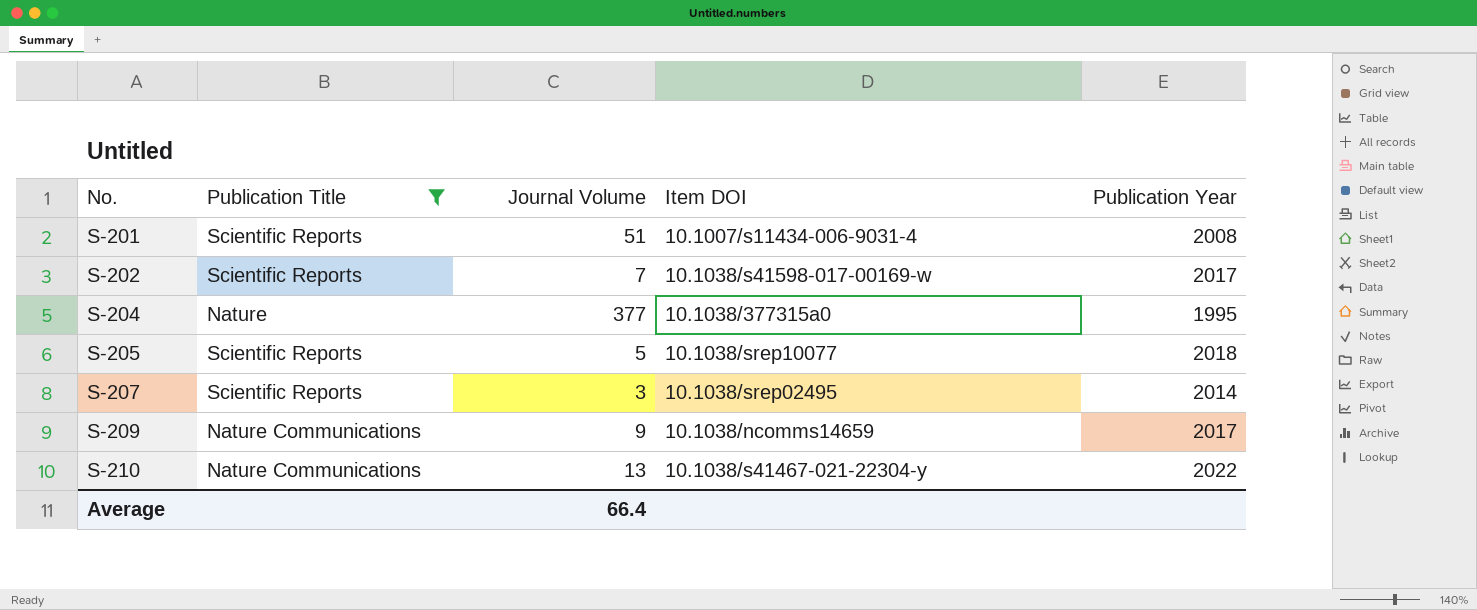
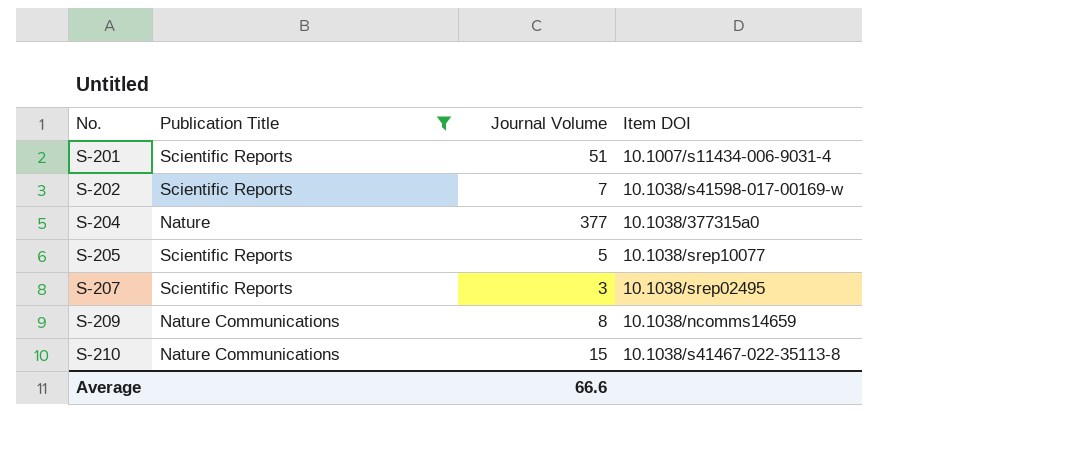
column Publication Year | position: 5 -> none
S-209 | Journal Volume: 9 -> 8
S-210 | Journal Volume: 13 -> 15
S-210 | Item DOI: 10.1038/s41467-021-22304-y -> 10.1038/s41467-022-35113-8
Average | Journal Volume: 66.4 -> 66.6

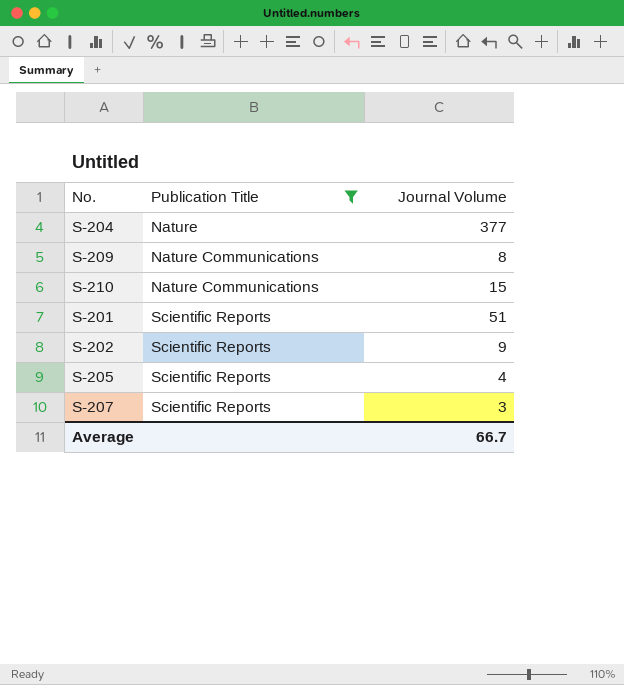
row order: No. ascending -> Publication Title ascending
column Item DOI | position: 4 -> none
S-202 | Journal Volume: 7 -> 9
S-205 | Journal Volume: 5 -> 4
Average | Journal Volume: 66.6 -> 66.7

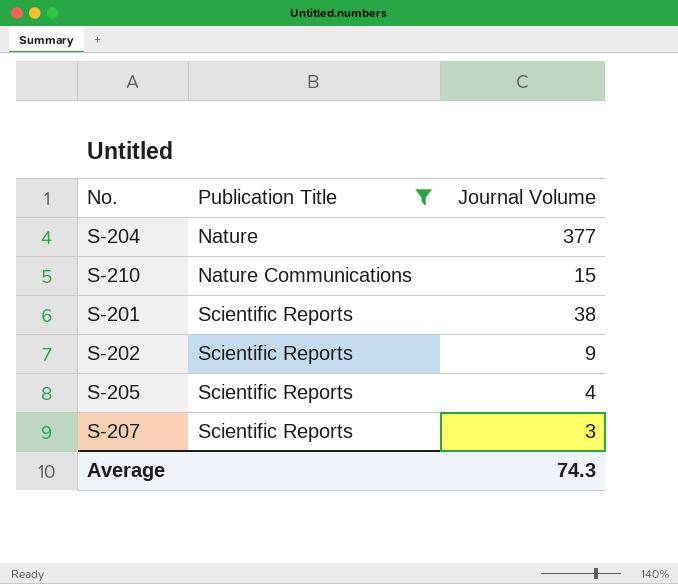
row S-209: Nature Communications | 8 -> none
S-201 | Journal Volume: 51 -> 38
Average | Journal Volume: 66.7 -> 74.3

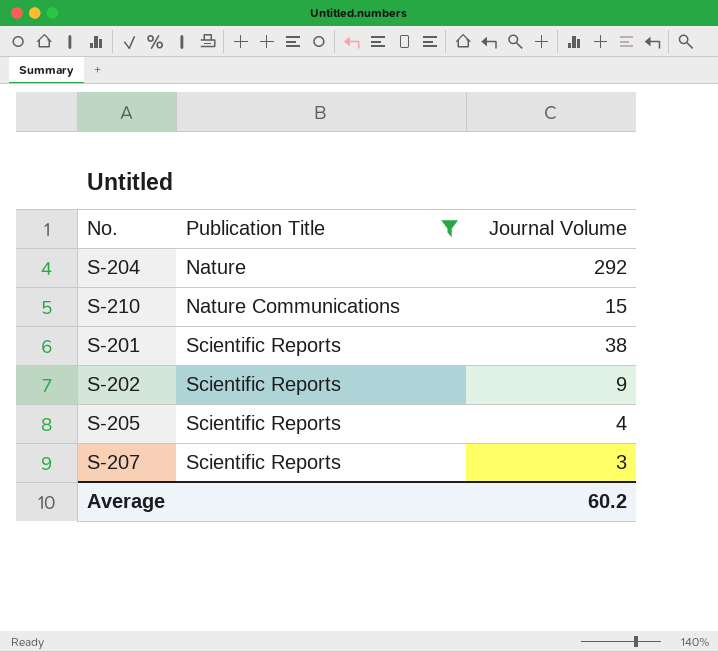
S-204 | Journal Volume: 377 -> 292
Average | Journal Volume: 74.3 -> 60.2

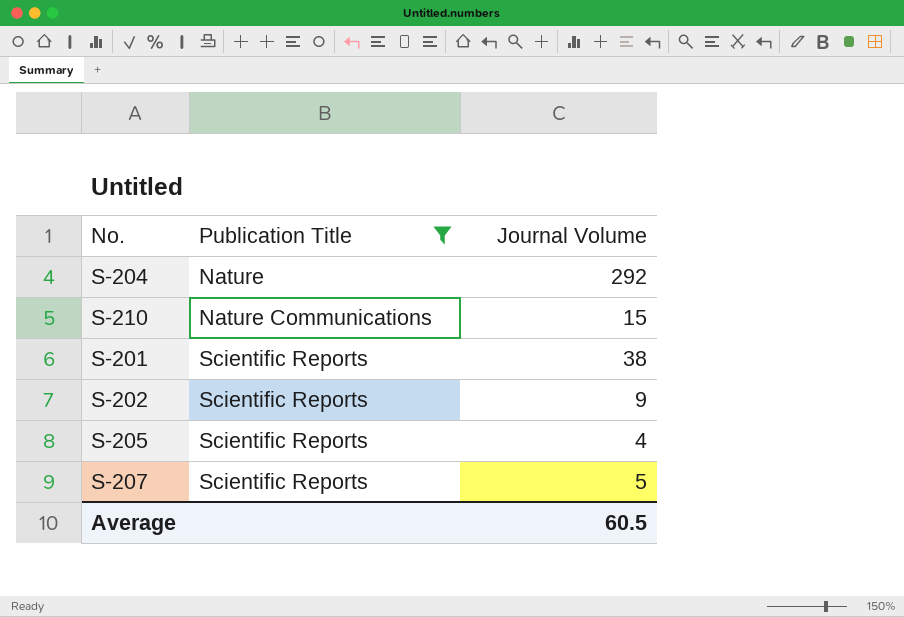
S-207 | Journal Volume: 3 -> 5
Average | Journal Volume: 60.2 -> 60.5

